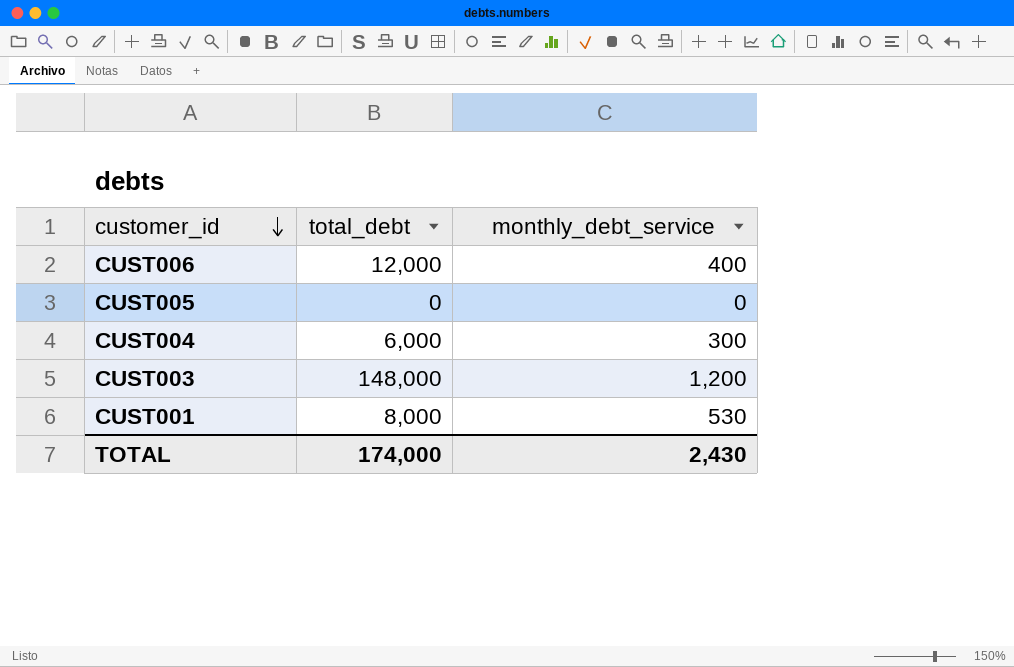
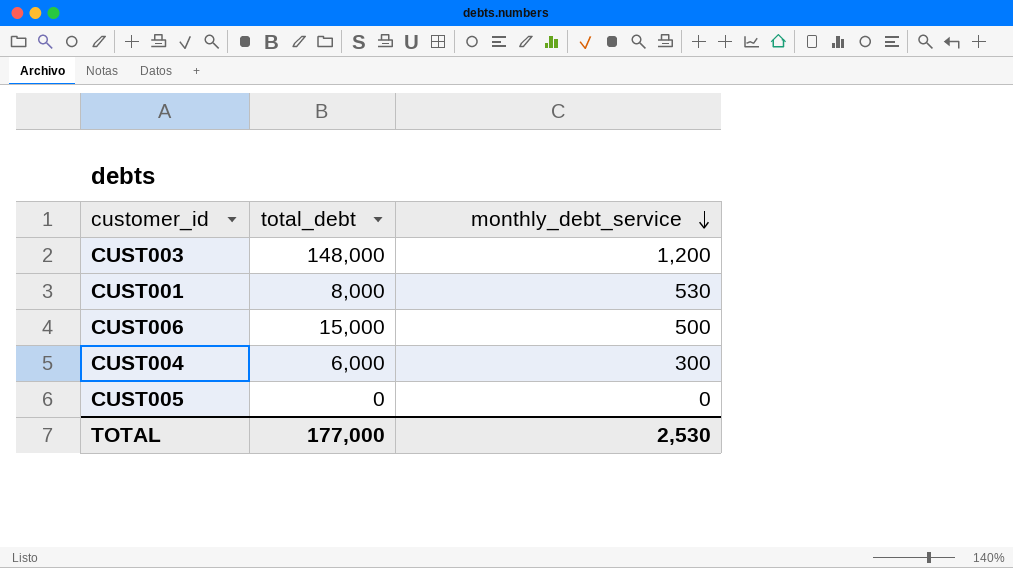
row order: customer_id descending -> monthly_debt_service descending
CUST006 | total_debt: 12,000 -> 15,000
CUST006 | monthly_debt_service: 400 -> 500
TOTAL | total_debt: 174,000 -> 177,000
TOTAL | monthly_debt_service: 2,430 -> 2,530

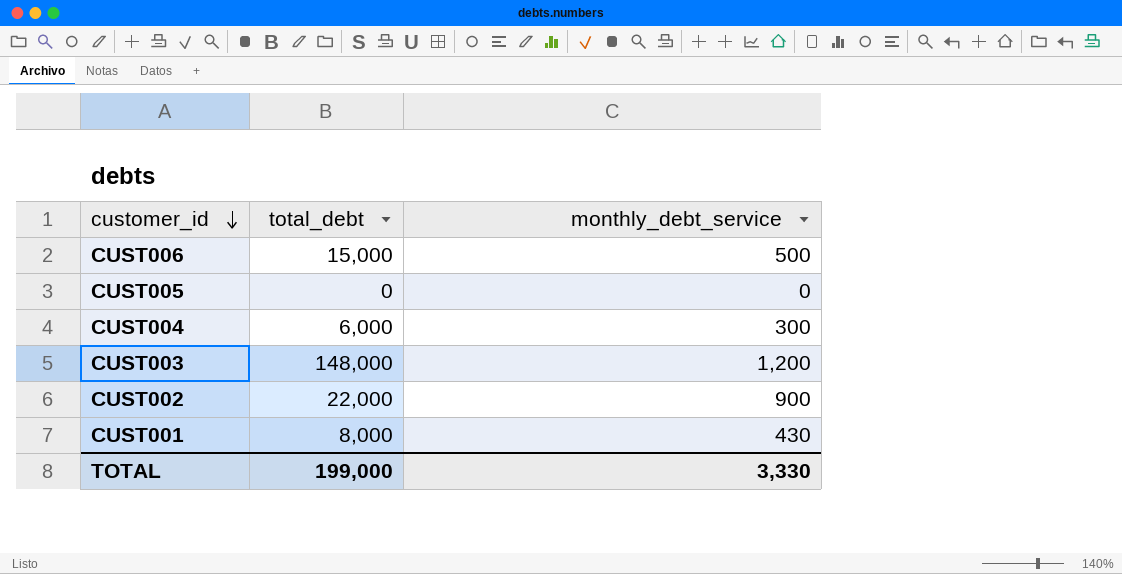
row order: monthly_debt_service descending -> customer_id descending
row CUST002: none -> 22,000 | 900
CUST001 | monthly_debt_service: 530 -> 430
TOTAL | total_debt: 177,000 -> 199,000
TOTAL | monthly_debt_service: 2,530 -> 3,330

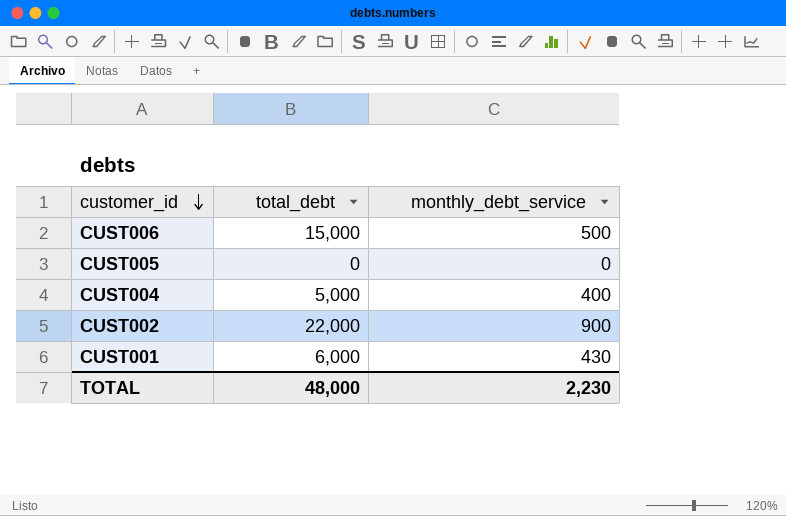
row CUST003: 148,000 | 1,200 -> none
CUST004 | total_debt: 6,000 -> 5,000
CUST004 | monthly_debt_service: 300 -> 400
CUST001 | total_debt: 8,000 -> 6,000
TOTAL | total_debt: 199,000 -> 48,000
TOTAL | monthly_debt_service: 3,330 -> 2,230

